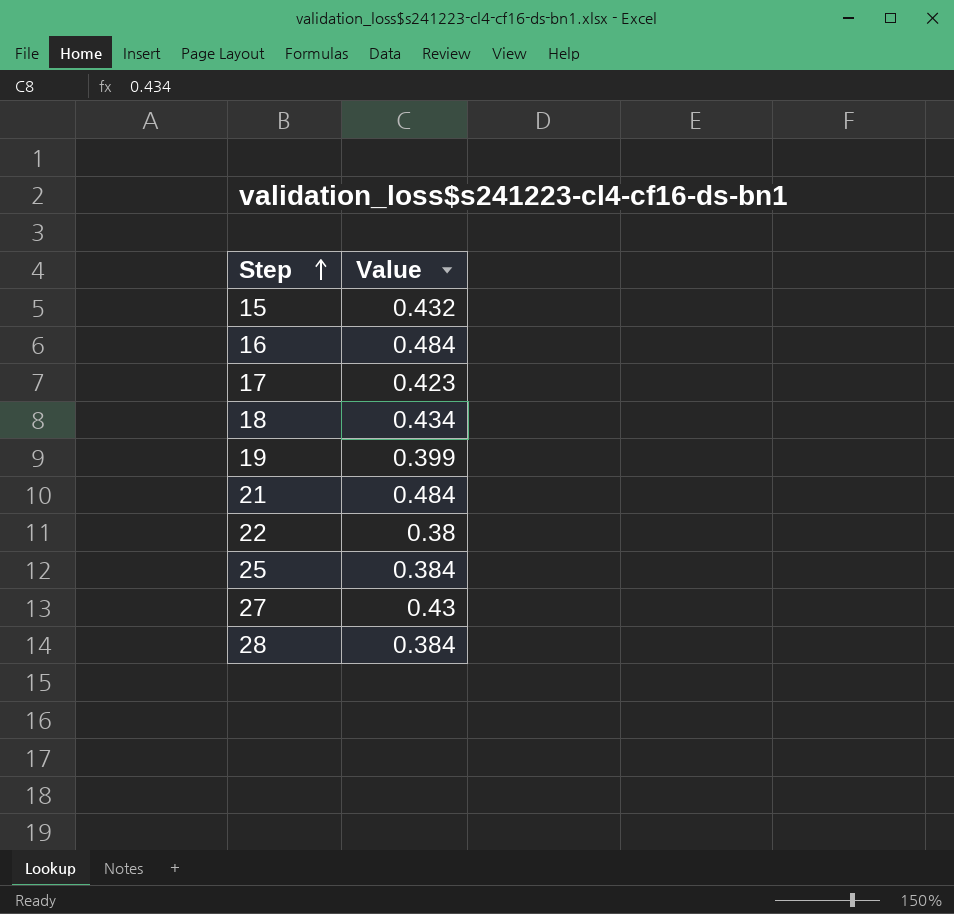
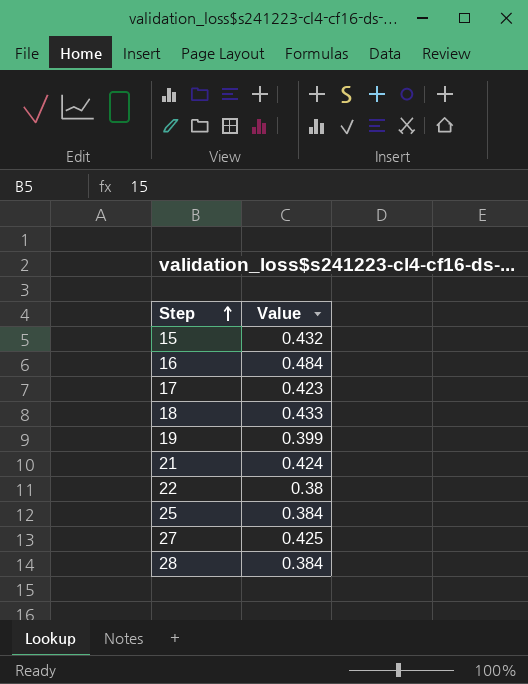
18 | Value: 0.434 -> 0.433
21 | Value: 0.484 -> 0.424
27 | Value: 0.43 -> 0.425

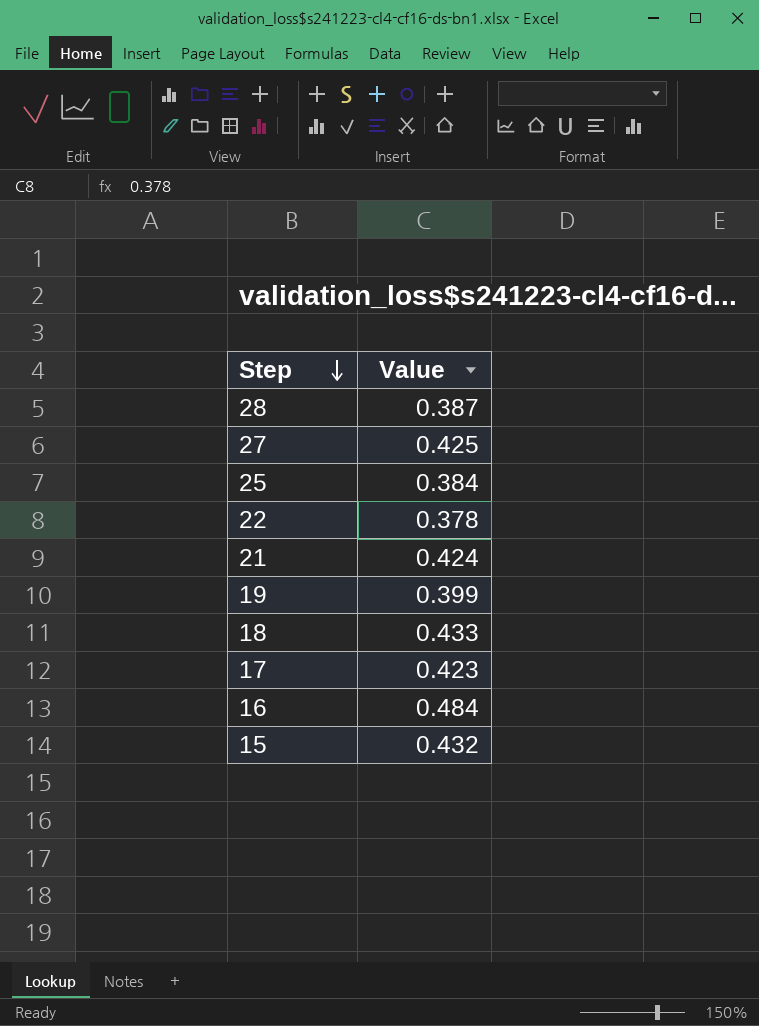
row order: Step ascending -> Step descending
28 | Value: 0.384 -> 0.387
22 | Value: 0.38 -> 0.378

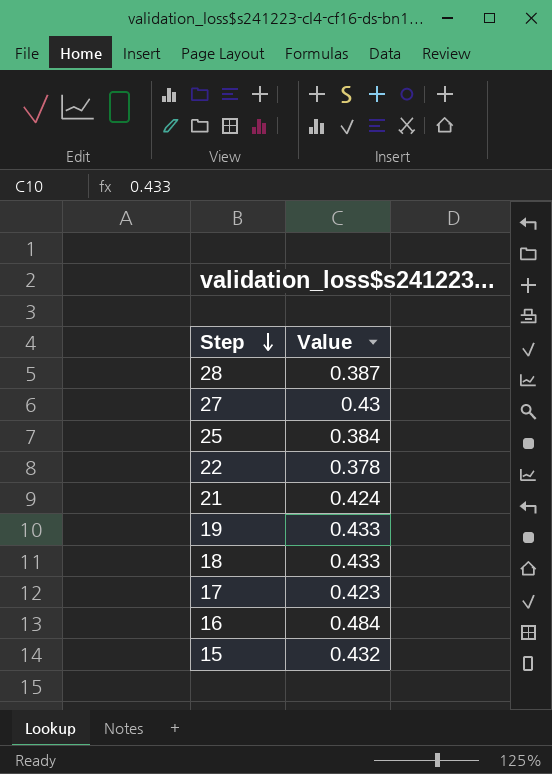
27 | Value: 0.425 -> 0.43
19 | Value: 0.399 -> 0.433

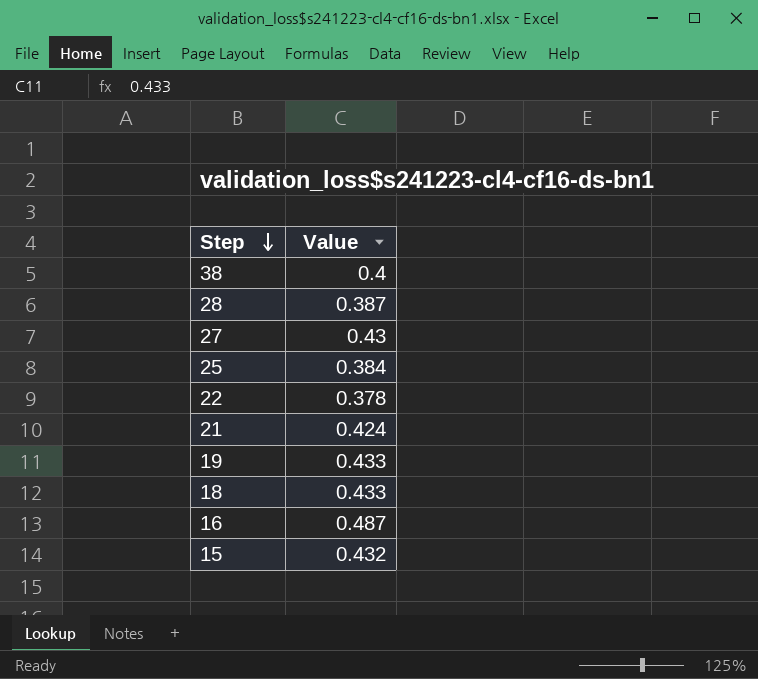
row 17: 0.423 -> none
row 38: none -> 0.4
16 | Value: 0.484 -> 0.487

